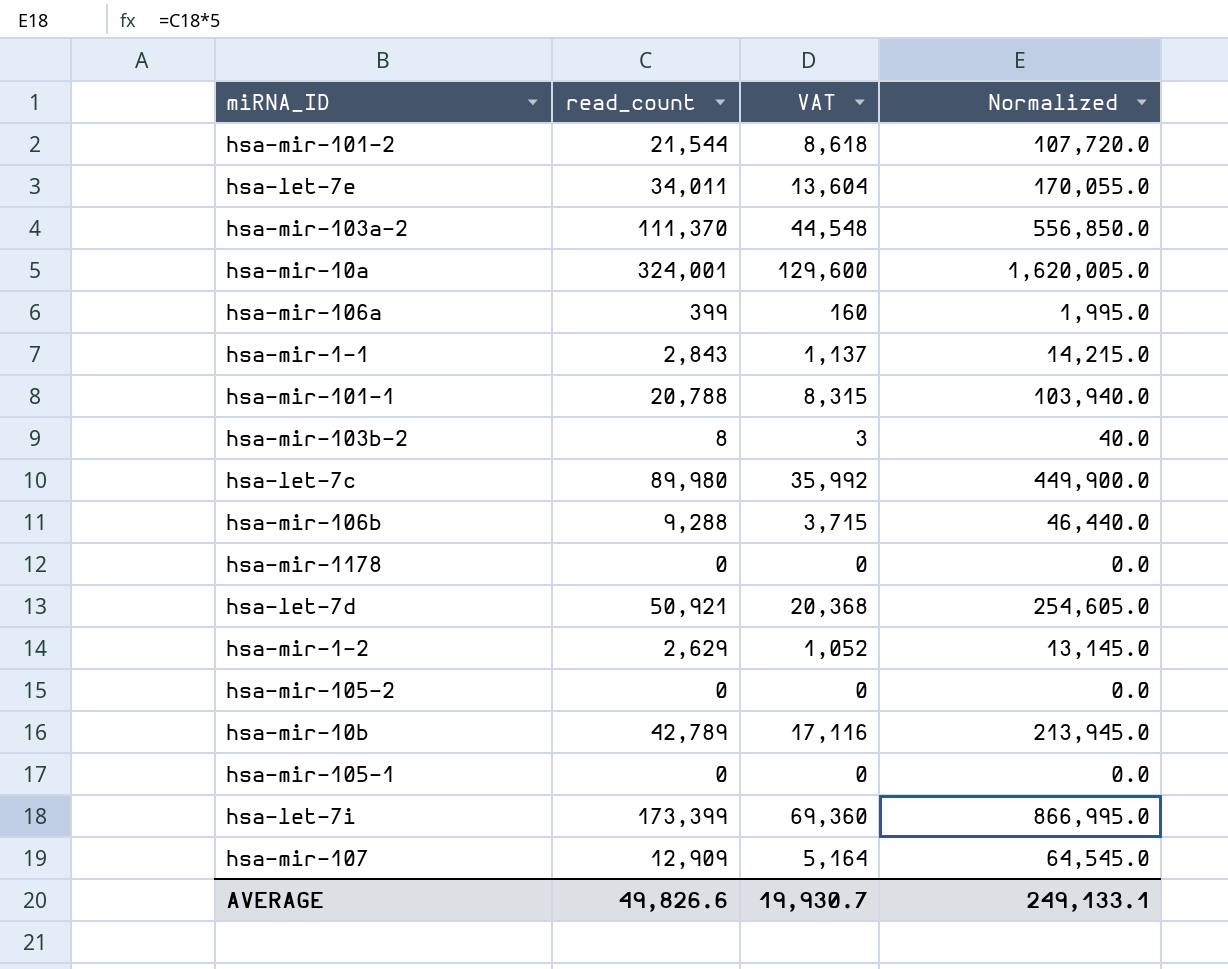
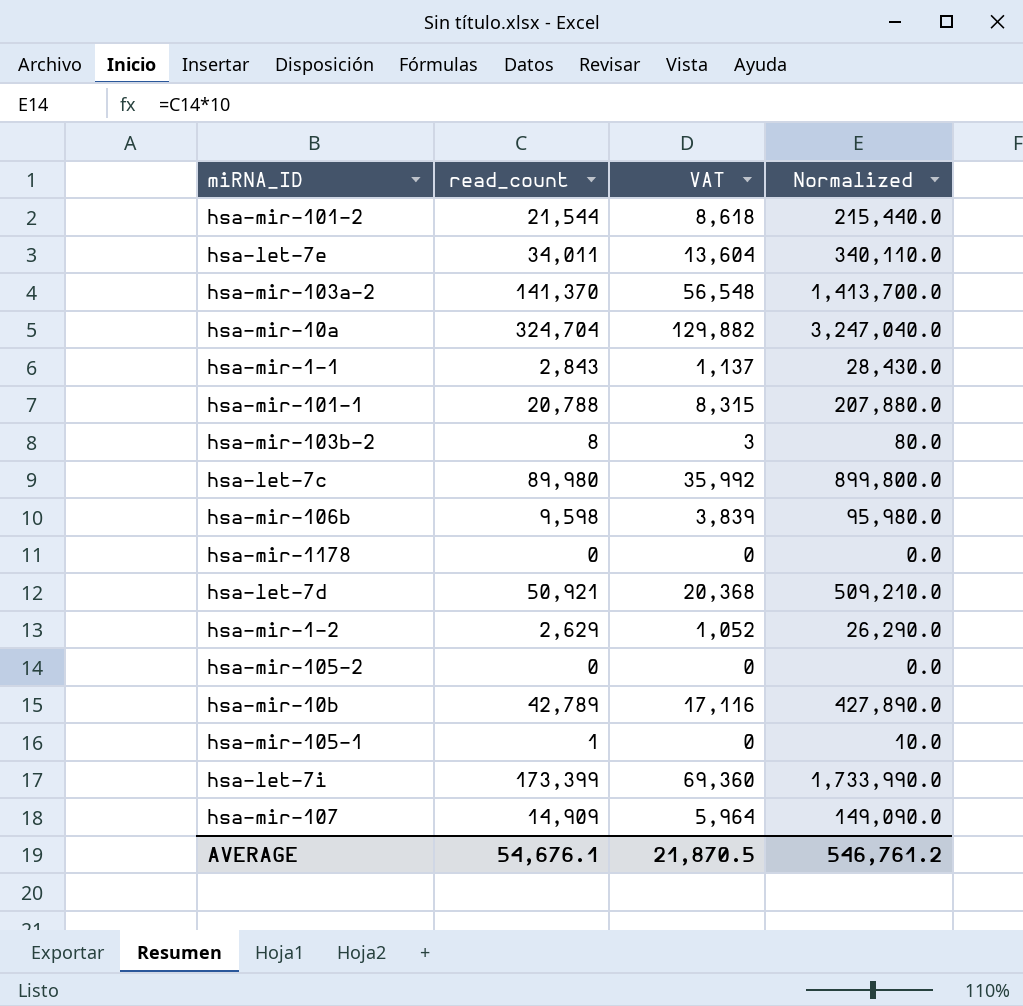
column Normalized | formula: [read_count] * 5 -> [read_count] * 10
row hsa-mir-106a: 399 | 160 | 1,995.0 -> none
hsa-mir-103a-2 | read_count: 111,370 -> 141,370
hsa-mir-103a-2 | VAT: 44,548 -> 56,548
hsa-mir-10a | read_count: 324,001 -> 324,704
hsa-mir-10a | VAT: 129,600 -> 129,882
hsa-mir-106b | read_count: 9,288 -> 9,598
hsa-mir-106b | VAT: 3,715 -> 3,839
hsa-mir-105-1 | read_count: 0 -> 1
hsa-mir-107 | read_count: 12,909 -> 14,909
hsa-mir-107 | VAT: 5,164 -> 5,964
AVERAGE | read_count: 49,826.6 -> 54,676.1
AVERAGE | VAT: 19,930.7 -> 21,870.5
AVERAGE | Normalized: 249,133.1 -> 546,761.2

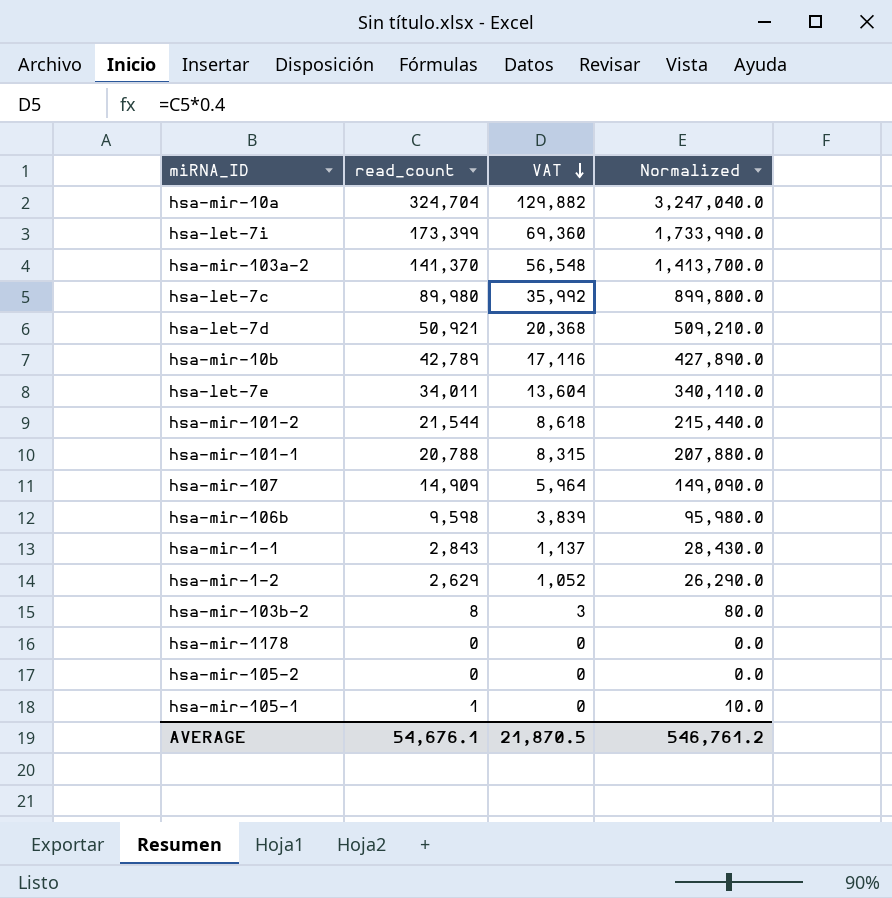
row order: none -> VAT descending

